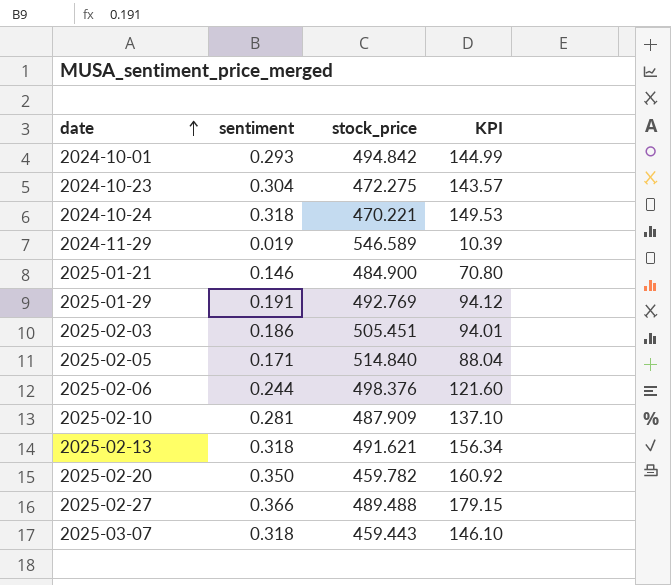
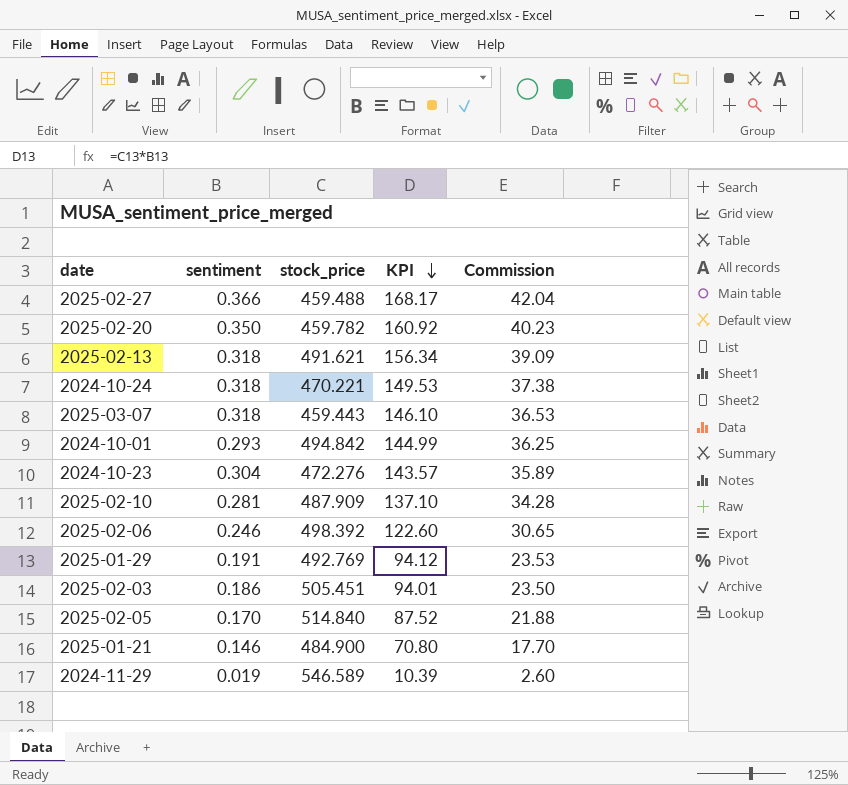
row order: date ascending -> KPI descending
column Commission | formula: none -> [KPI] * 0.25
2025-02-27 | stock_price: 489.488 -> 459.488
2025-02-27 | KPI: 179.15 -> 168.17
2024-10-23 | stock_price: 472.275 -> 472.276
2025-02-06 | sentiment: 0.244 -> 0.246
2025-02-06 | stock_price: 498.376 -> 498.392
2025-02-06 | KPI: 121.60 -> 122.60
2025-02-05 | sentiment: 0.171 -> 0.170
2025-02-05 | KPI: 88.04 -> 87.52

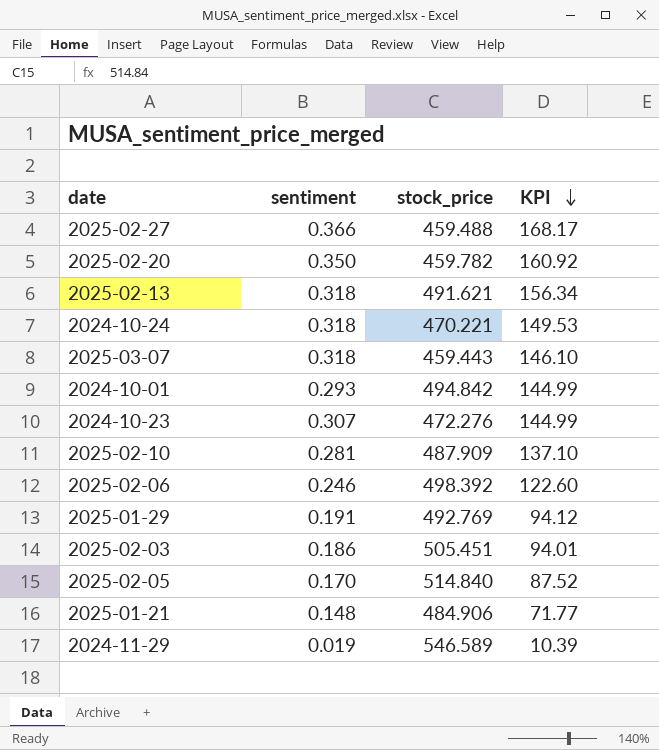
column Commission | formula: [KPI] * 0.25 -> none
2024-10-23 | sentiment: 0.304 -> 0.307
2024-10-23 | KPI: 143.57 -> 144.99
2025-01-21 | sentiment: 0.146 -> 0.148
2025-01-21 | stock_price: 484.900 -> 484.906
2025-01-21 | KPI: 70.80 -> 71.77

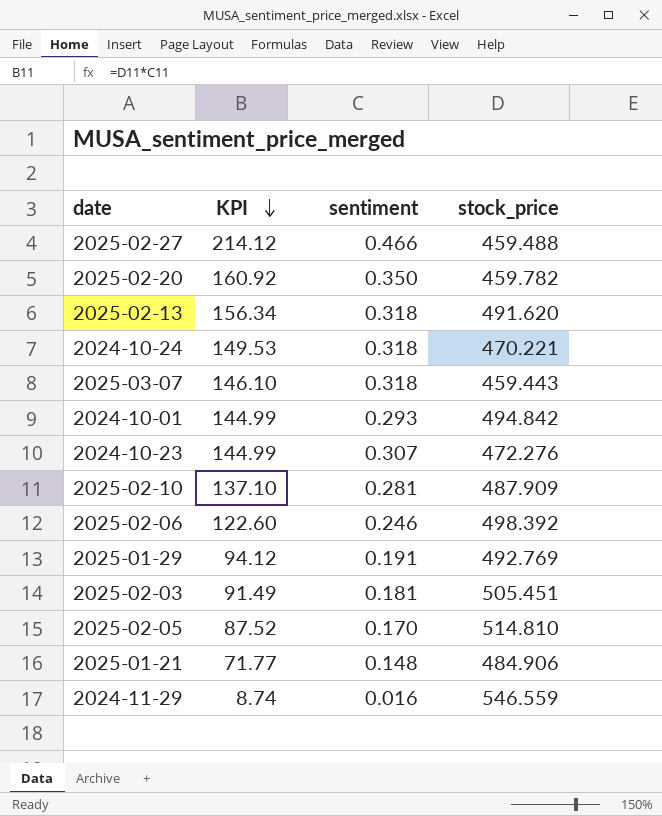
column KPI | position: 4 -> 2
2025-02-27 | KPI: 168.17 -> 214.12
2025-02-27 | sentiment: 0.366 -> 0.466
2025-02-13 | stock_price: 491.621 -> 491.620
2025-02-03 | KPI: 94.01 -> 91.49
2025-02-03 | sentiment: 0.186 -> 0.181
2025-02-05 | stock_price: 514.840 -> 514.810
2024-11-29 | KPI: 10.39 -> 8.74
2024-11-29 | sentiment: 0.019 -> 0.016
2024-11-29 | stock_price: 546.589 -> 546.559

